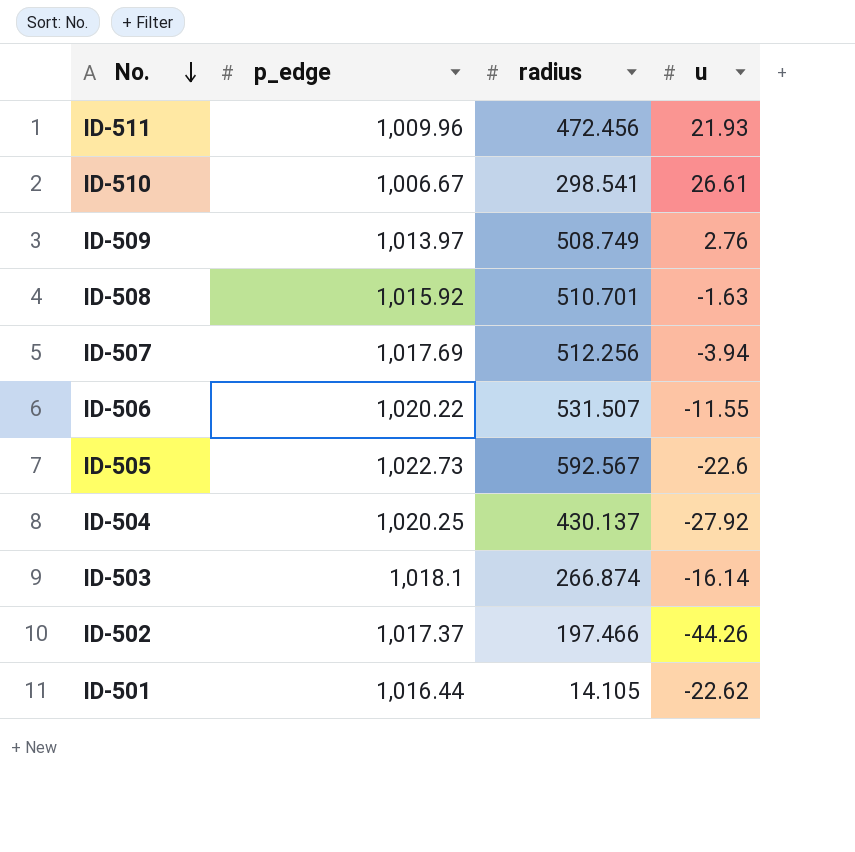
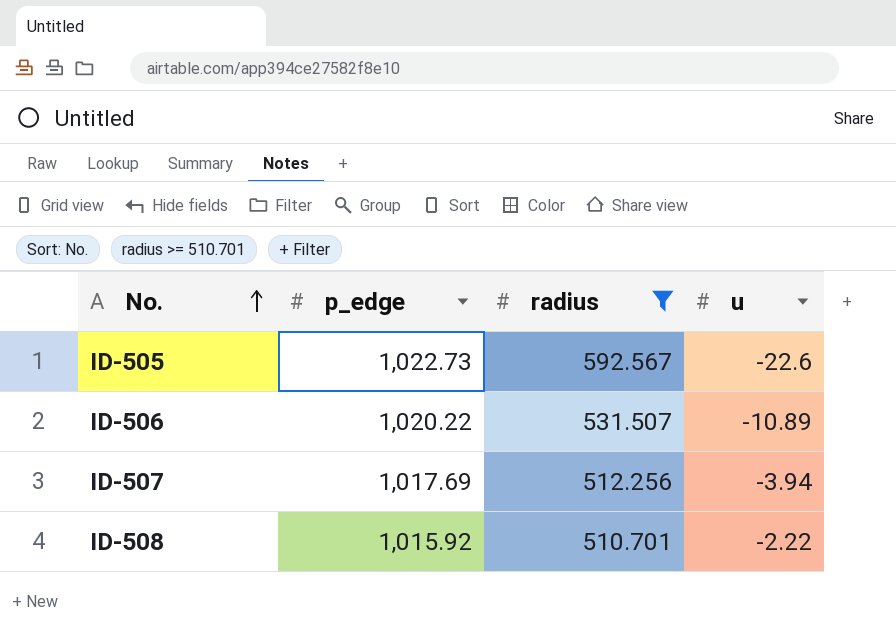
filter: none -> radius >= 510.701
row order: No. descending -> No. ascending
ID-506 | u: -11.55 -> -10.89
ID-508 | u: -1.63 -> -2.22

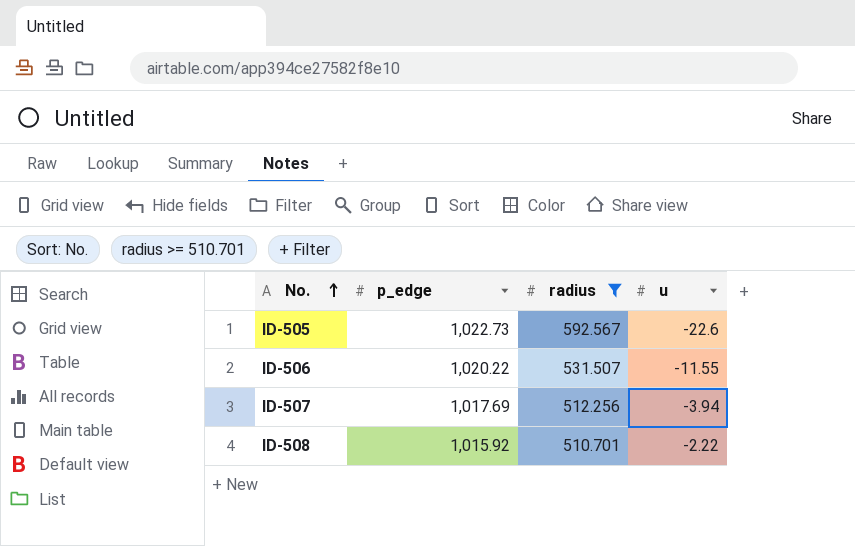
ID-506 | u: -10.89 -> -11.55

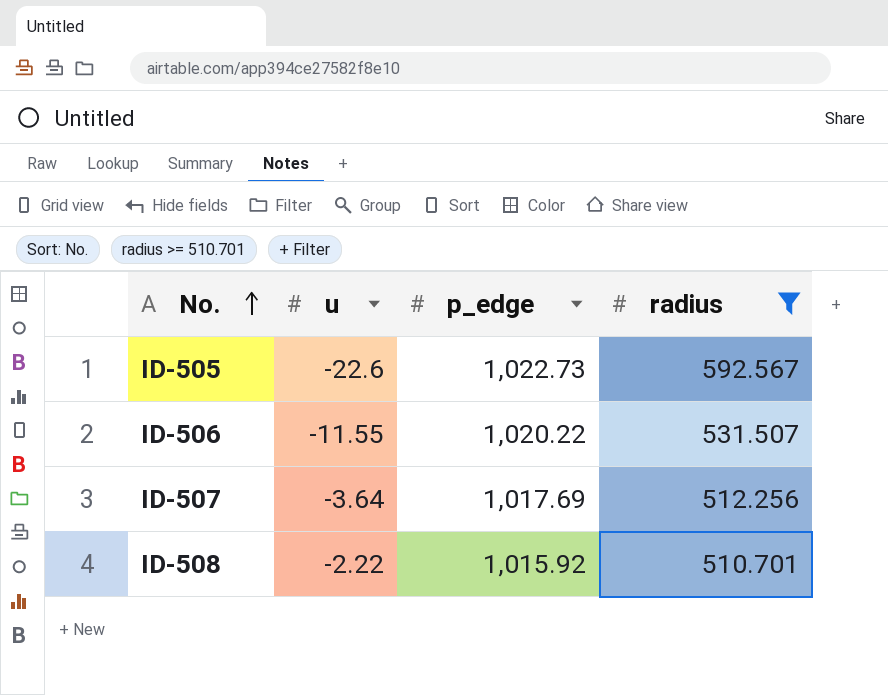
column u | position: 4 -> 2
ID-507 | u: -3.94 -> -3.64

